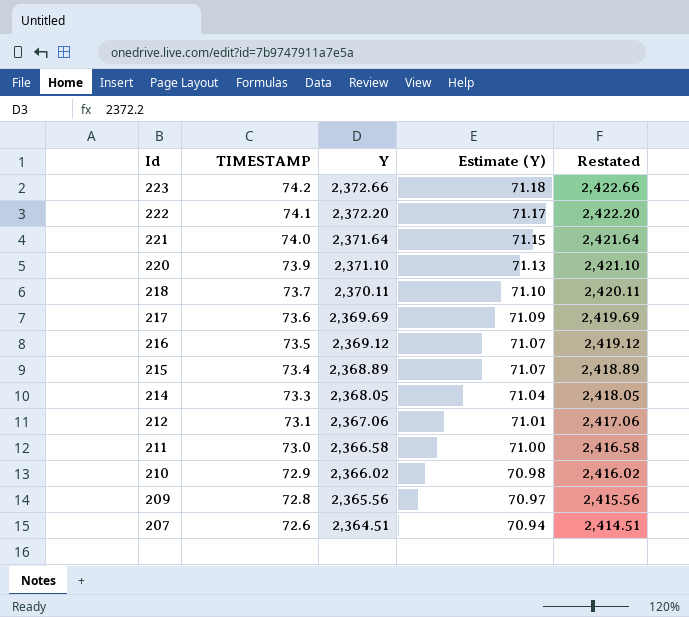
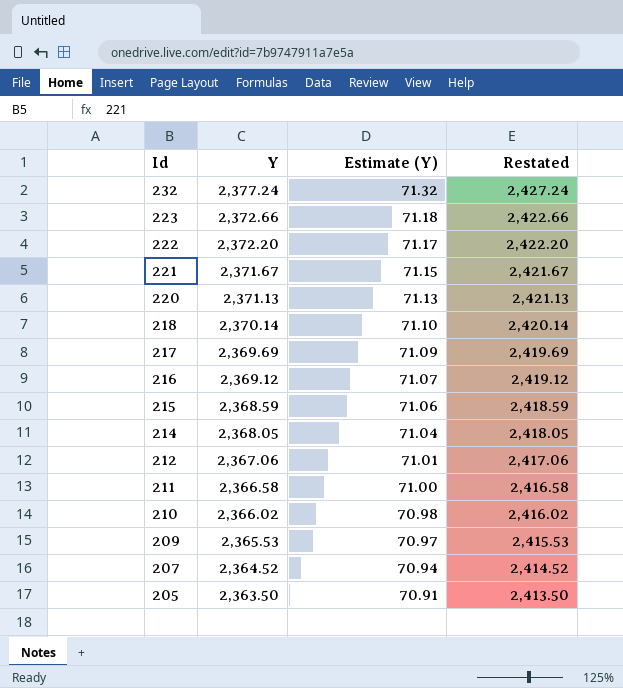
column TIMESTAMP | position: 2 -> none
row 232: none -> 2,377.24 | 71.32 | 2,427.24
221 | Y: 2,371.64 -> 2,371.67
221 | Restated: 2,421.64 -> 2,421.67
220 | Y: 2,371.10 -> 2,371.13
220 | Restated: 2,421.10 -> 2,421.13
218 | Y: 2,370.11 -> 2,370.14
218 | Restated: 2,420.11 -> 2,420.14
215 | Y: 2,368.89 -> 2,368.59
215 | Estimate (Y): 71.07 -> 71.06
215 | Restated: 2,418.89 -> 2,418.59
209 | Y: 2,365.56 -> 2,365.53
209 | Restated: 2,415.56 -> 2,415.53
207 | Y: 2,364.51 -> 2,364.52
207 | Restated: 2,414.51 -> 2,414.52
row 205: none -> 2,363.50 | 70.91 | 2,413.50

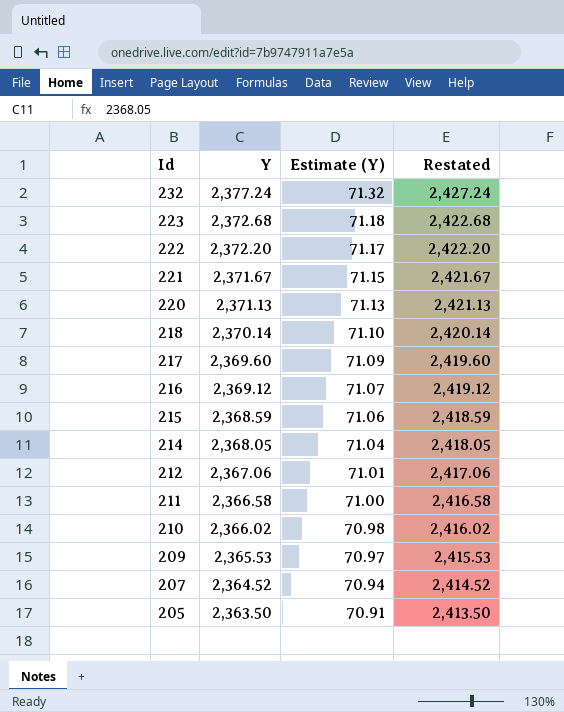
223 | Y: 2,372.66 -> 2,372.68
223 | Restated: 2,422.66 -> 2,422.68
217 | Y: 2,369.69 -> 2,369.60
217 | Restated: 2,419.69 -> 2,419.60

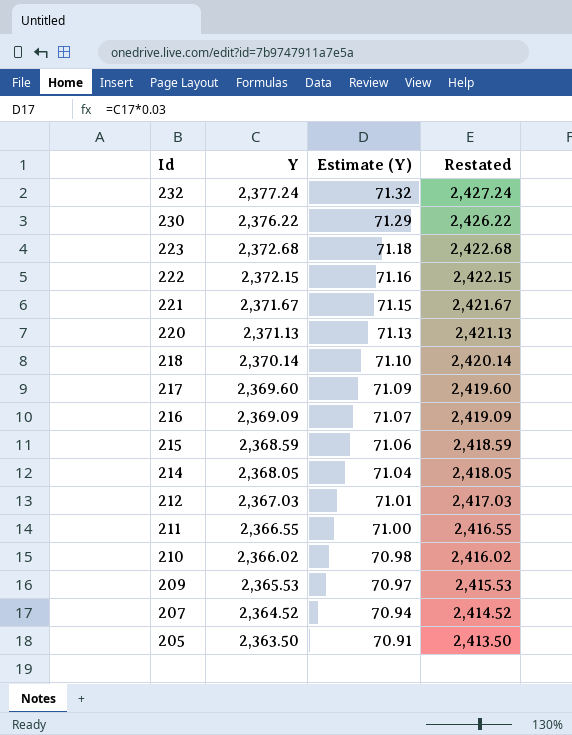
row 230: none -> 2,376.22 | 71.29 | 2,426.22
222 | Y: 2,372.20 -> 2,372.15
222 | Estimate (Y): 71.17 -> 71.16
222 | Restated: 2,422.20 -> 2,422.15
216 | Y: 2,369.12 -> 2,369.09
216 | Restated: 2,419.12 -> 2,419.09
212 | Y: 2,367.06 -> 2,367.03
212 | Restated: 2,417.06 -> 2,417.03
211 | Y: 2,366.58 -> 2,366.55
211 | Restated: 2,416.58 -> 2,416.55

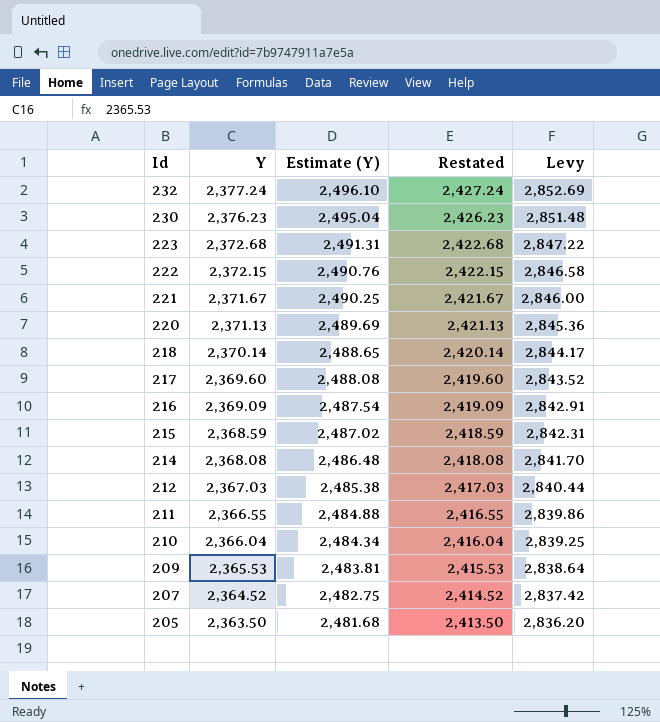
column Estimate (Y) | formula: [Y] * 0.03 -> [Y] * 1.05
column Levy | formula: none -> [Y] * 1.2
230 | Y: 2,376.22 -> 2,376.23
230 | Restated: 2,426.22 -> 2,426.23
214 | Y: 2,368.05 -> 2,368.08
214 | Restated: 2,418.05 -> 2,418.08
210 | Y: 2,366.02 -> 2,366.04
210 | Restated: 2,416.02 -> 2,416.04

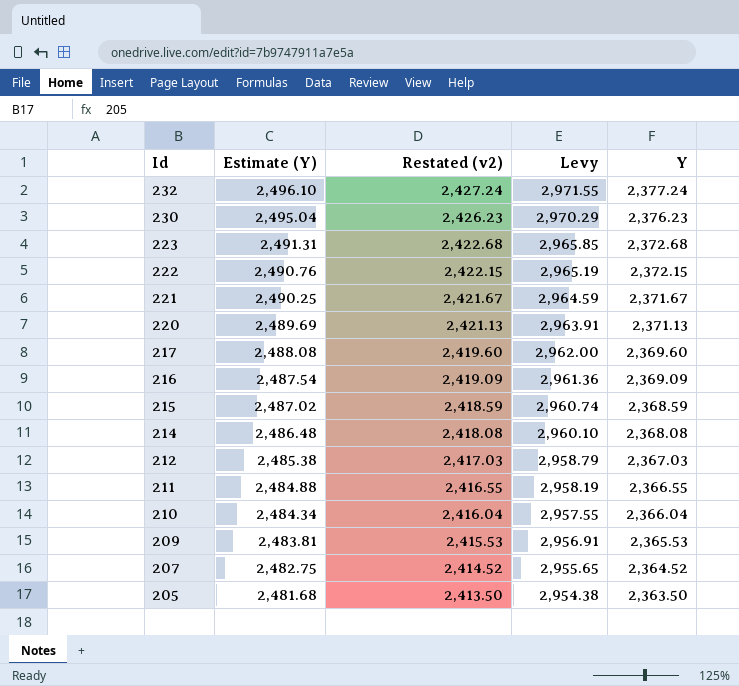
column name: Restated -> Restated (v2)
column Levy | formula: [Y] * 1.2 -> [Y] * 1.25
column Y | position: 2 -> 5
row 218: 2,370.14 | 2,488.65 | 2,420.14 | 2,844.17 -> none

